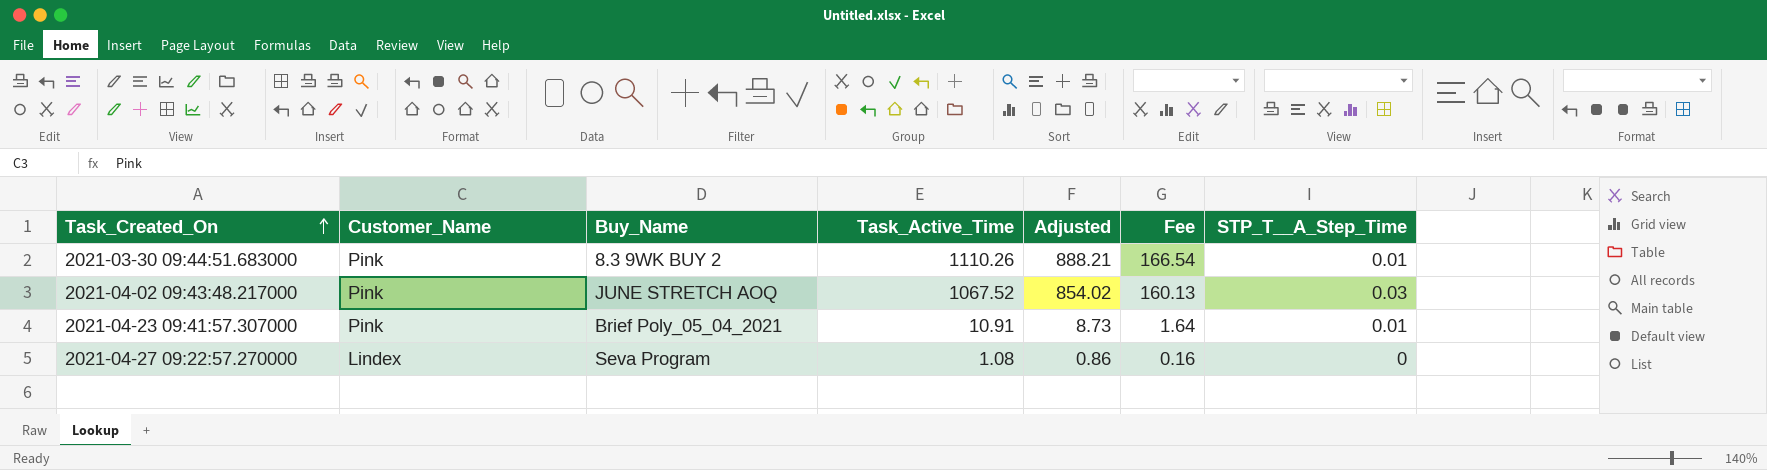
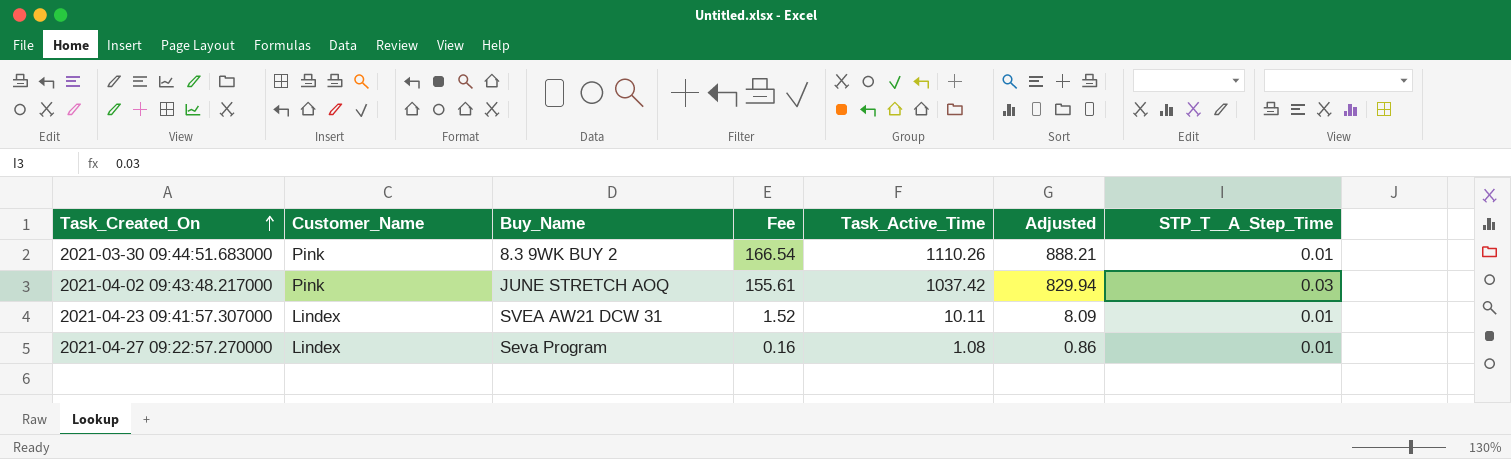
column Fee | position: 6 -> 4
2021-04-02 09:43:48.217000 | Fee: 160.13 -> 155.61
2021-04-02 09:43:48.217000 | Task_Active_Time: 1067.52 -> 1037.42
2021-04-02 09:43:48.217000 | Adjusted: 854.02 -> 829.94
2021-04-23 09:41:57.307000 | Customer_Name: Pink -> Lindex
2021-04-23 09:41:57.307000 | Buy_Name: Brief Poly_05_04_2021 -> SVEA AW21 DCW 31
2021-04-23 09:41:57.307000 | Fee: 1.64 -> 1.52
2021-04-23 09:41:57.307000 | Task_Active_Time: 10.91 -> 10.11
2021-04-23 09:41:57.307000 | Adjusted: 8.73 -> 8.09
2021-04-27 09:22:57.270000 | STP_T__A_Step_Time: 0 -> 0.01

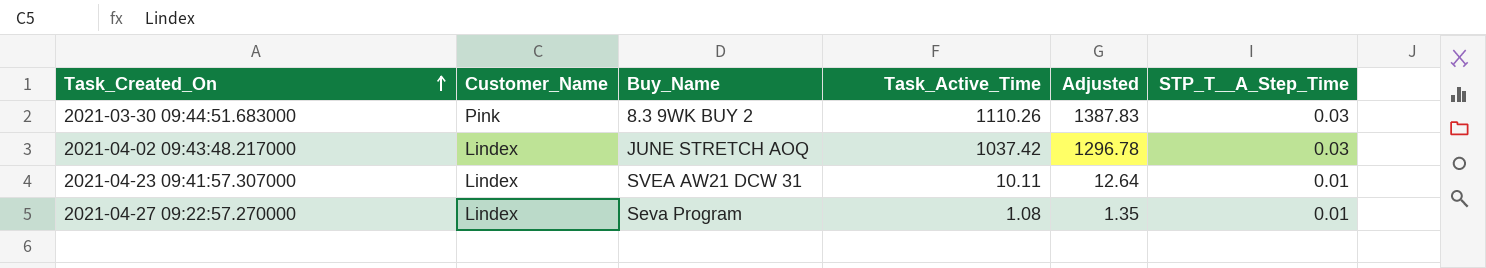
column Fee | formula: [Task_Active_Time] * 0.15 -> none
column Adjusted | formula: [Task_Active_Time] * 0.8 -> [Task_Active_Time] * 1.25
2021-03-30 09:44:51.683000 | STP_T__A_Step_Time: 0.01 -> 0.03
2021-04-02 09:43:48.217000 | Customer_Name: Pink -> Lindex

